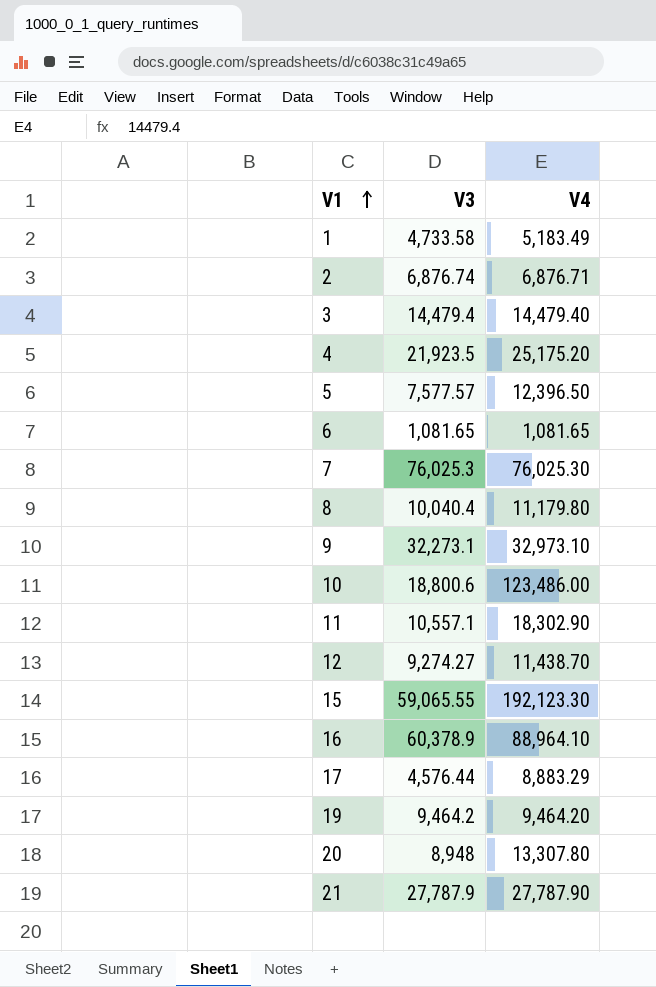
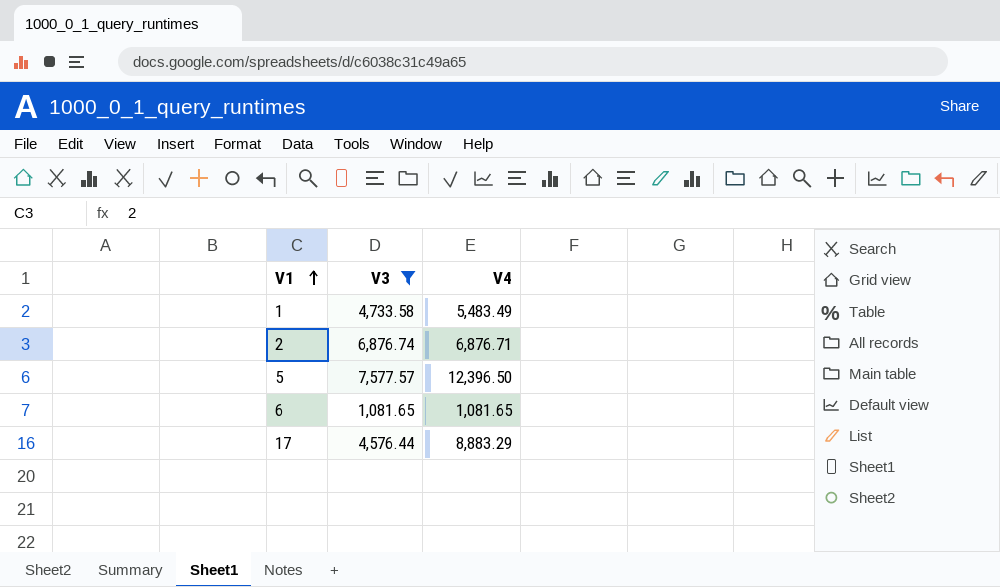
filter: none -> V3 <= 7,577.57
1 | V4: 5,183.49 -> 5,483.49

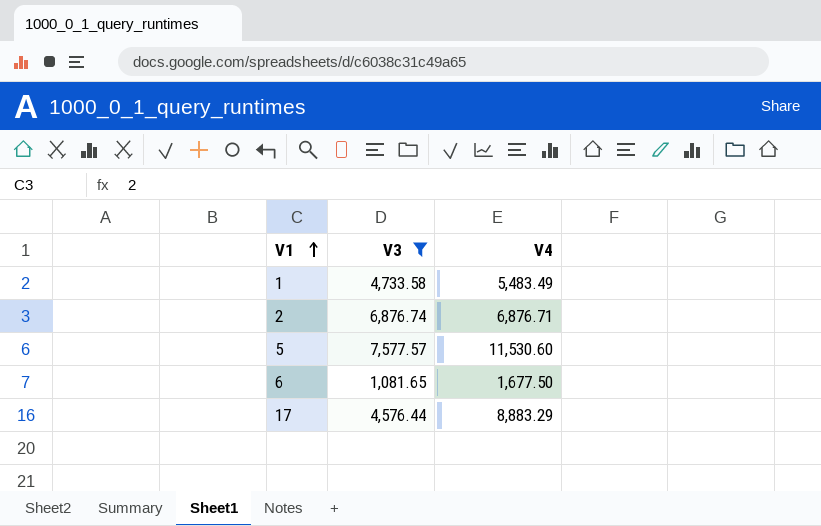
5 | V4: 12,396.50 -> 11,530.60
6 | V4: 1,081.65 -> 1,677.50

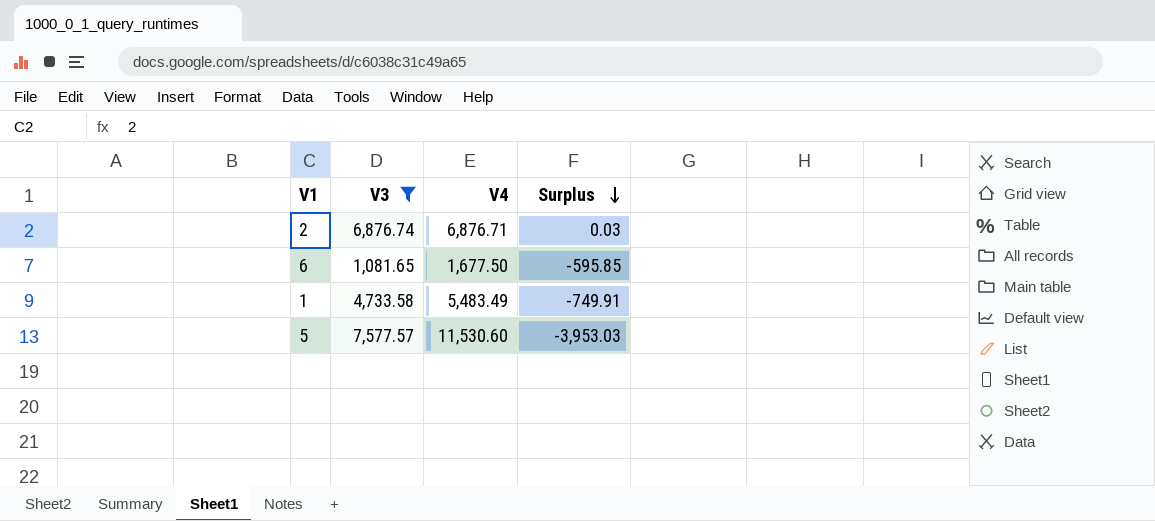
row order: V1 ascending -> Surplus descending
column Surplus | formula: none -> [V3] - [V4]
row 17: 4,576.44 | 8,883.29 -> none

